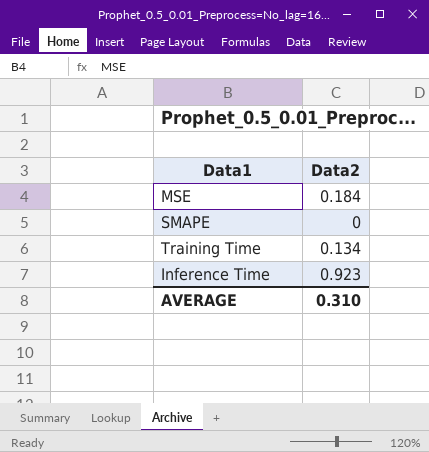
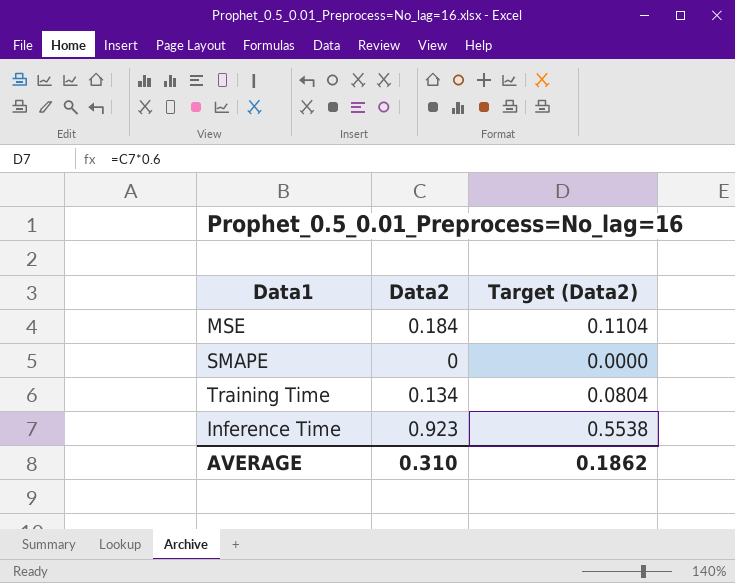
column Target (Data2) | formula: none -> [Data2] * 0.6

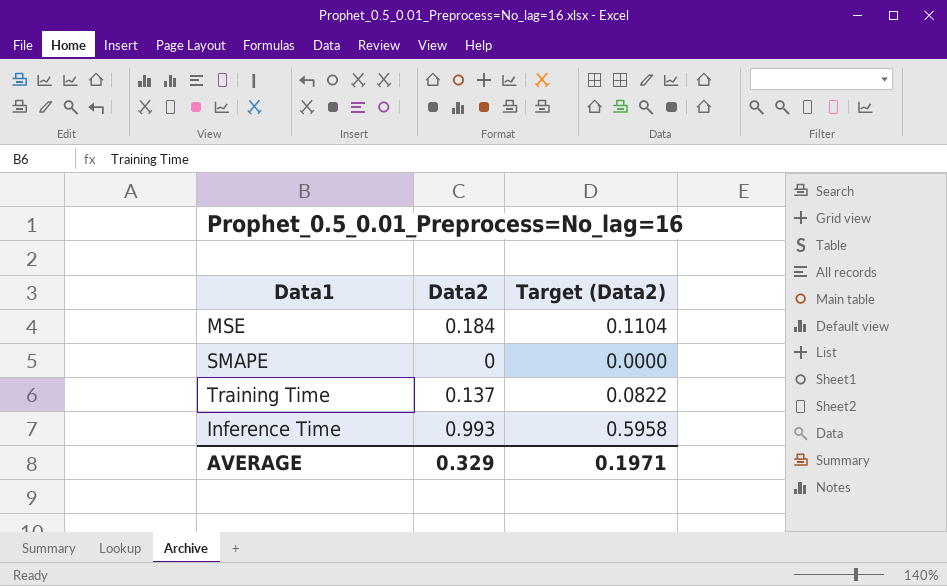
Training Time | Data2: 0.134 -> 0.137
Training Time | Target (Data2): 0.0804 -> 0.0822
Inference Time | Data2: 0.923 -> 0.993
Inference Time | Target (Data2): 0.5538 -> 0.5958
AVERAGE | Data2: 0.310 -> 0.329
AVERAGE | Target (Data2): 0.1862 -> 0.1971

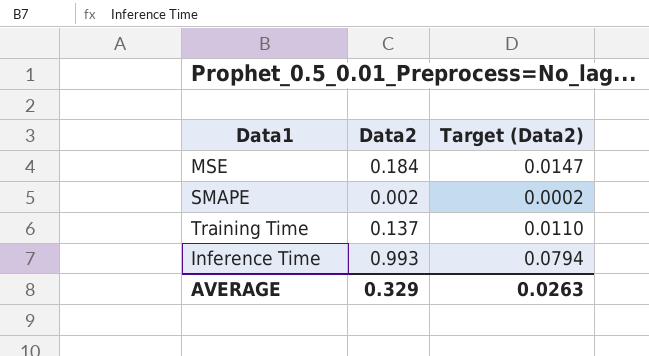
column Target (Data2) | formula: [Data2] * 0.6 -> [Data2] * 0.08
SMAPE | Data2: 0 -> 0.002
AVERAGE | Target (Data2): 0.1971 -> 0.0263

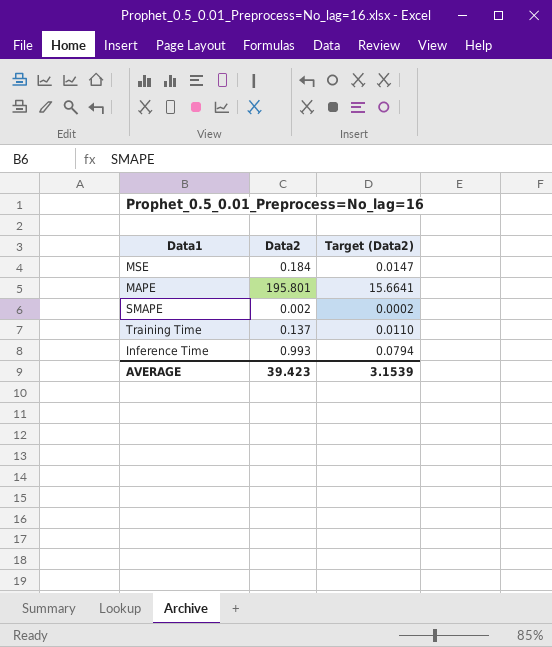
row MAPE: none -> 195.801 | 15.6641
AVERAGE | Data2: 0.329 -> 39.423
AVERAGE | Target (Data2): 0.0263 -> 3.1539

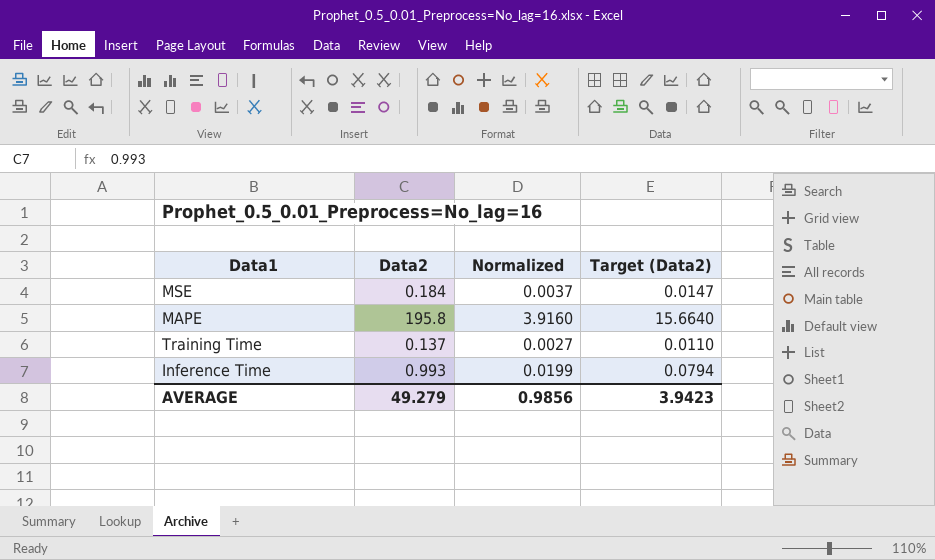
column Normalized | formula: none -> [Data2] * 0.02
row SMAPE: 0.002 | 0.0002 -> none
MAPE | Data2: 195.801 -> 195.8
MAPE | Target (Data2): 15.6641 -> 15.6640
AVERAGE | Data2: 39.423 -> 49.279
AVERAGE | Target (Data2): 3.1539 -> 3.9423

